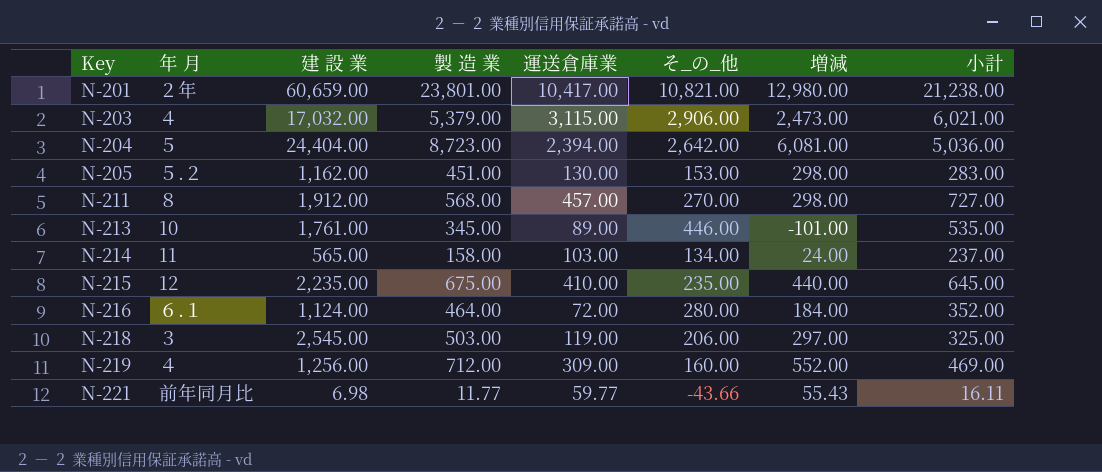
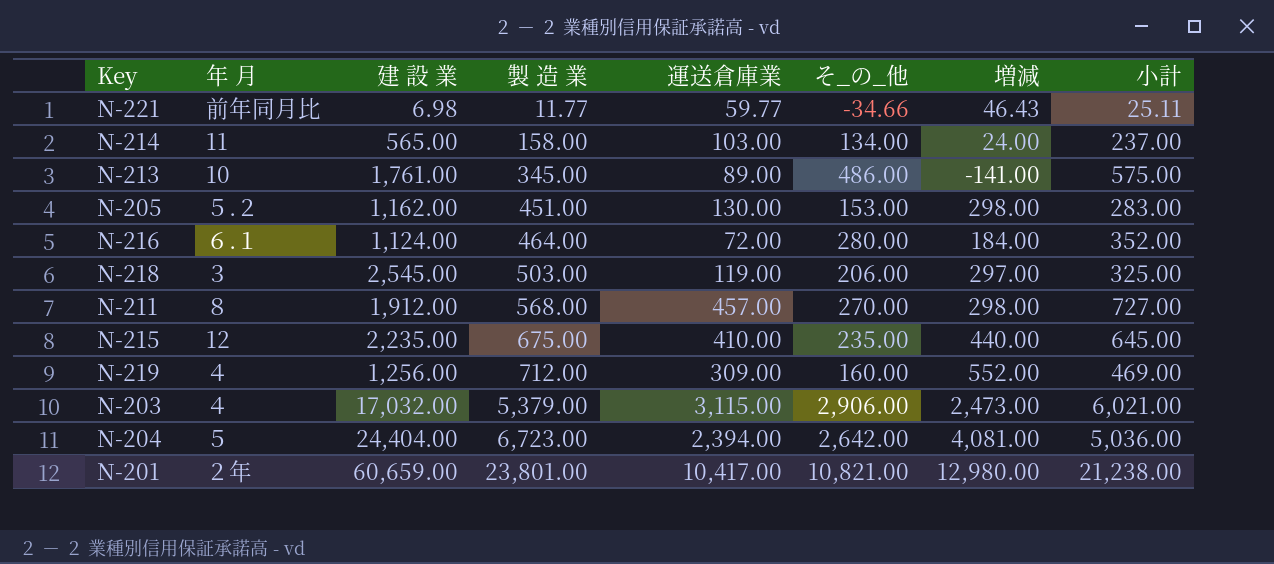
row order: Key ascending -> 製 造 業 ascending
N-221 | そ_の_他: -43.66 -> -34.66
N-221 | 増減: 55.43 -> 46.43
N-221 | 小計: 16.11 -> 25.11
N-213 | そ_の_他: 446.00 -> 486.00
N-213 | 増減: -101.00 -> -141.00
N-213 | 小計: 535.00 -> 575.00
N-204 | 製 造 業: 8,723.00 -> 6,723.00
N-204 | 増減: 6,081.00 -> 4,081.00

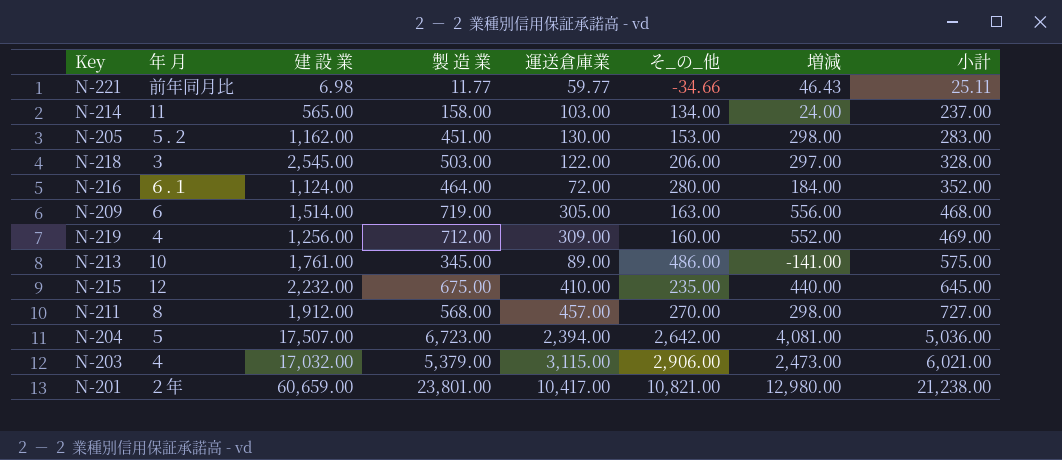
row order: 製 造 業 ascending -> 小計 ascending
N-218 | 運送倉庫業: 119.00 -> 122.00
N-218 | 小計: 325.00 -> 328.00
row N-209: none -> ６ | 1,514.00 | 719.00 | 305.00 | 163.00 | 556.00 | 468.00
N-215 | 建 設 業: 2,235.00 -> 2,232.00
N-204 | 建 設 業: 24,404.00 -> 17,507.00

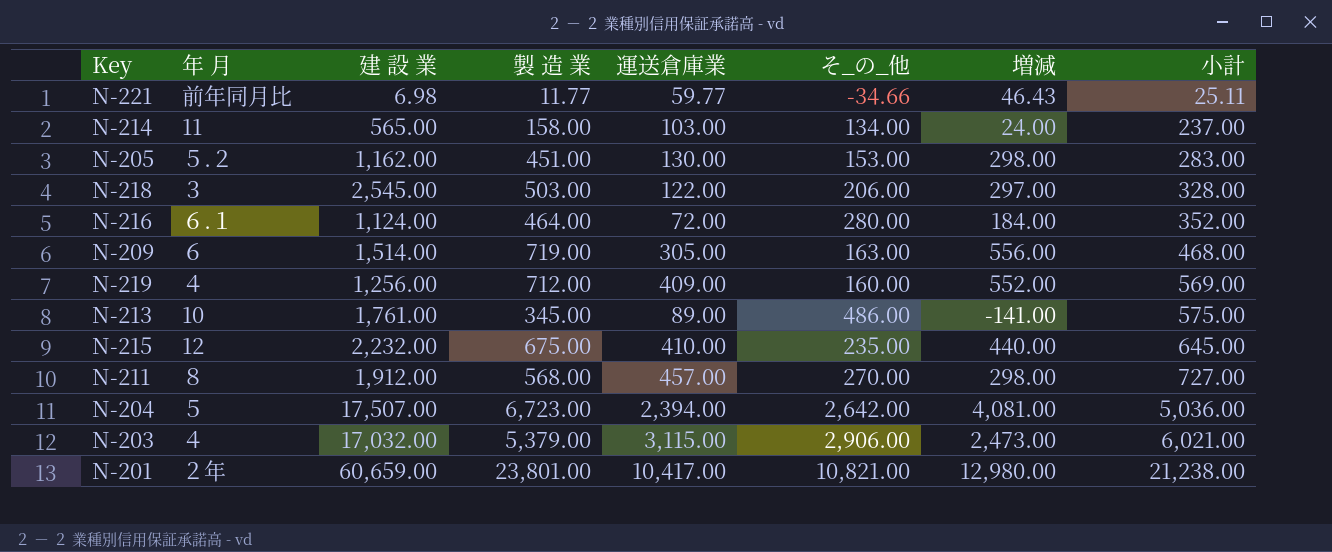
N-219 | 運送倉庫業: 309.00 -> 409.00
N-219 | 小計: 469.00 -> 569.00

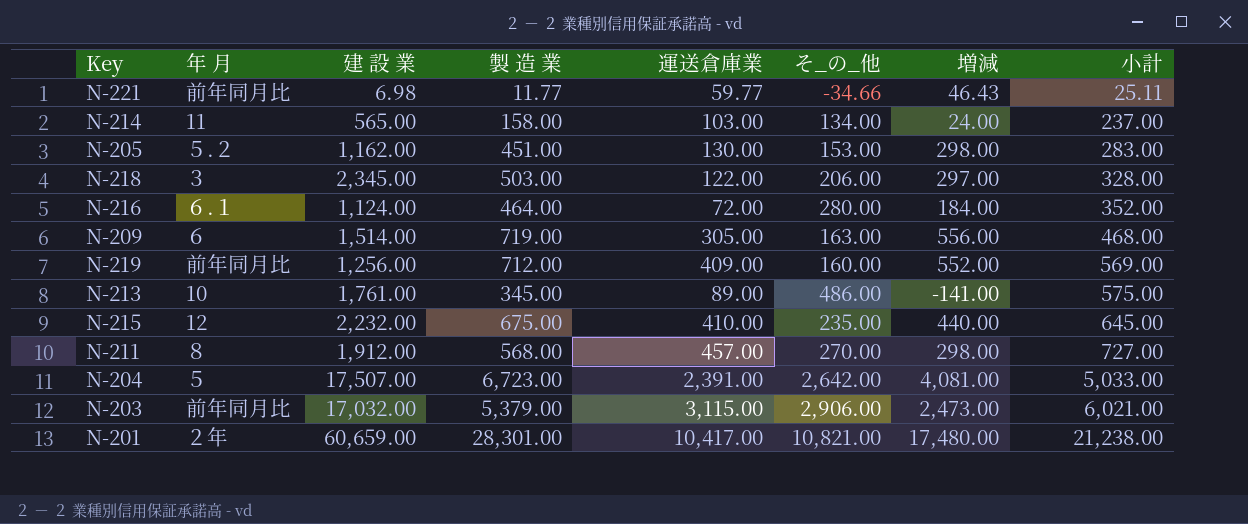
N-218 | 建 設 業: 2,545.00 -> 2,345.00
N-219 | 年 月: ４ -> 前年同月比
N-204 | 運送倉庫業: 2,394.00 -> 2,391.00
N-204 | 小計: 5,036.00 -> 5,033.00
N-203 | 年 月: ４ -> 前年同月比
N-201 | 製 造 業: 23,801.00 -> 28,301.00
N-201 | 増減: 12,980.00 -> 17,480.00

